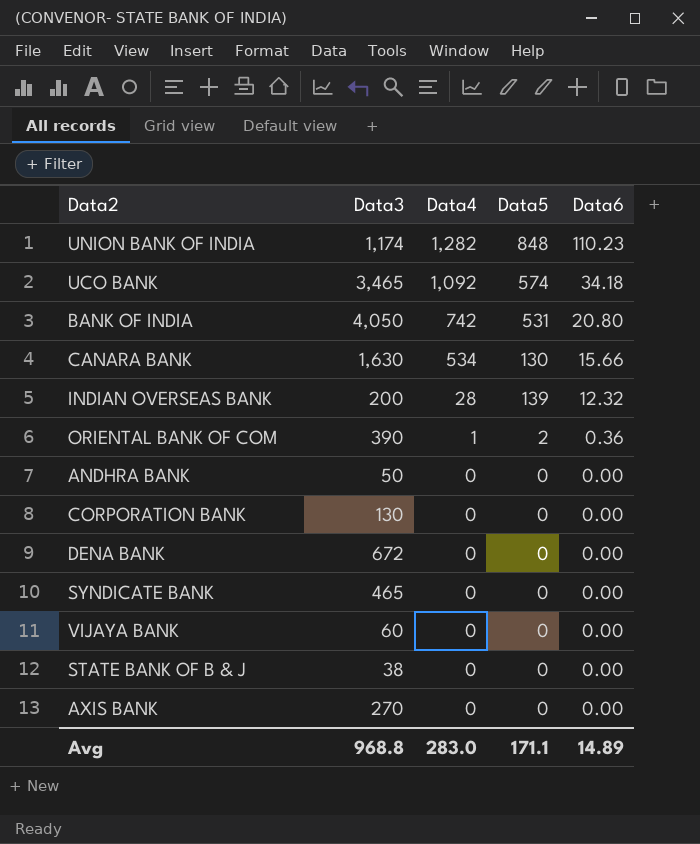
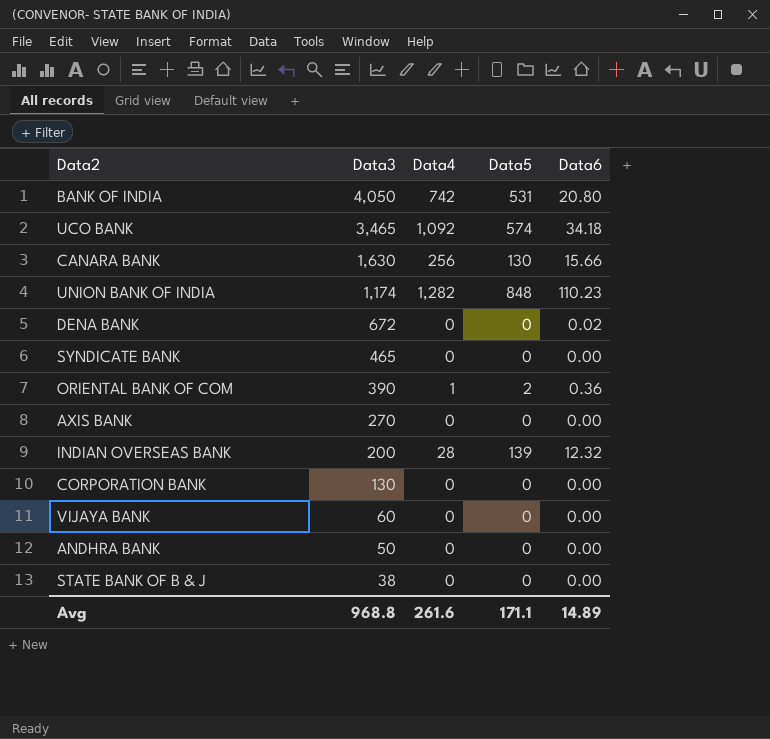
row order: Data4 descending -> Data3 descending
CANARA BANK | Data4: 534 -> 256
DENA BANK | Data6: 0.00 -> 0.02
Avg | Data4: 283.0 -> 261.6

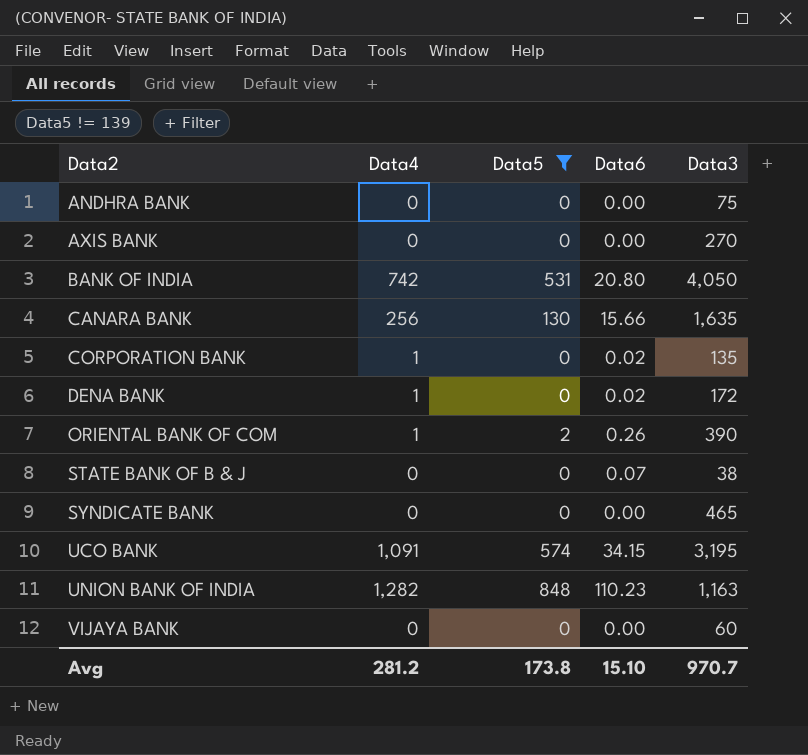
filter: none -> Data5 != 139
row order: Data3 descending -> Data2 ascending
column Data3 | position: 2 -> 5
ANDHRA BANK | Data3: 50 -> 75
CANARA BANK | Data3: 1,630 -> 1,635
CORPORATION BANK | Data4: 0 -> 1
CORPORATION BANK | Data6: 0.00 -> 0.02
CORPORATION BANK | Data3: 130 -> 135
DENA BANK | Data4: 0 -> 1
DENA BANK | Data3: 672 -> 172
ORIENTAL BANK OF COM | Data6: 0.36 -> 0.26
STATE BANK OF B & J | Data6: 0.00 -> 0.07
UCO BANK | Data4: 1,092 -> 1,091
UCO BANK | Data6: 34.18 -> 34.15
UCO BANK | Data3: 3,465 -> 3,195
UNION BANK OF INDIA | Data3: 1,174 -> 1,163
Avg | Data4: 261.6 -> 281.2
Avg | Data5: 171.1 -> 173.8
Avg | Data6: 14.89 -> 15.10
Avg | Data3: 968.8 -> 970.7

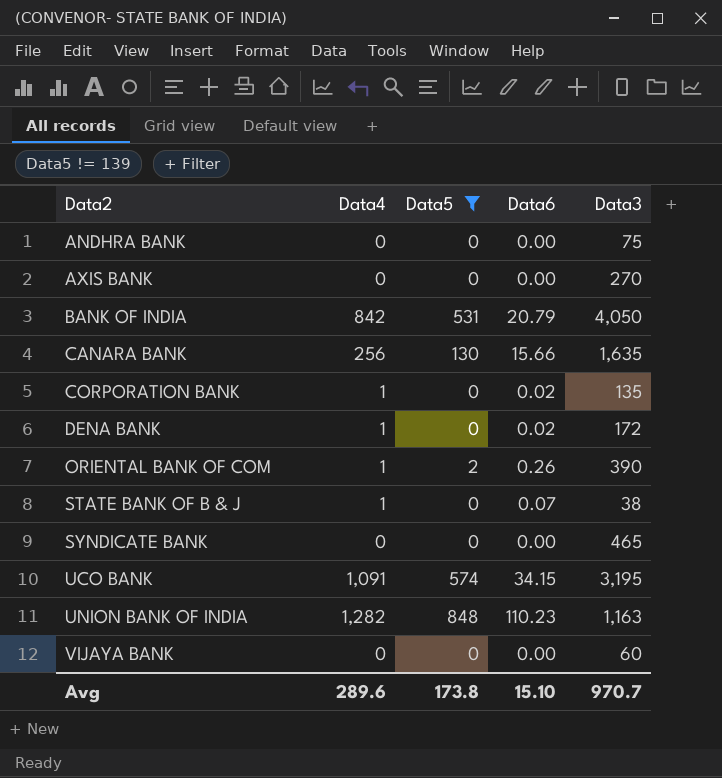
BANK OF INDIA | Data4: 742 -> 842
BANK OF INDIA | Data6: 20.80 -> 20.79
STATE BANK OF B & J | Data4: 0 -> 1
Avg | Data4: 281.2 -> 289.6

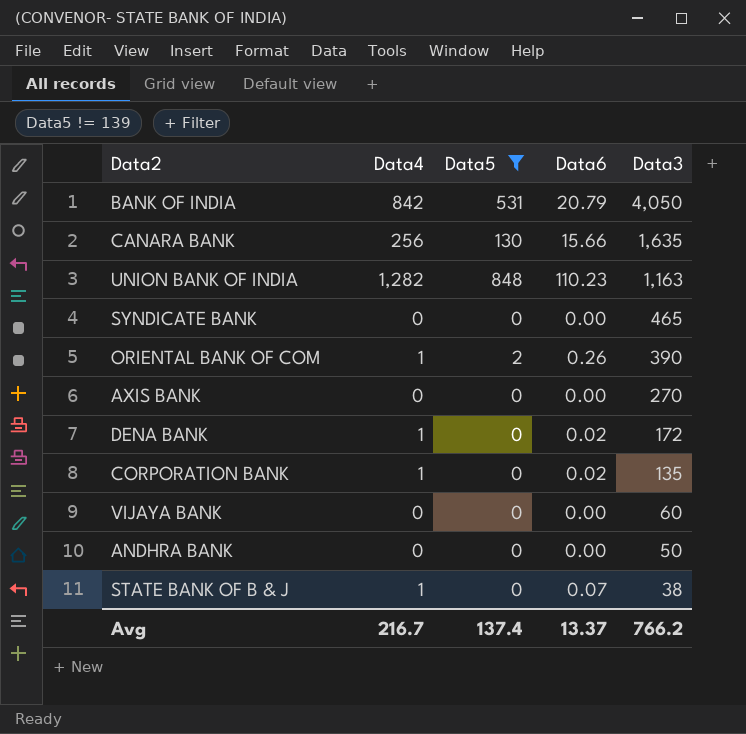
row order: Data2 ascending -> Data3 descending
row UCO BANK: 1,091 | 574 | 34.15 | 3,195 -> none
ANDHRA BANK | Data3: 75 -> 50
Avg | Data4: 289.6 -> 216.7
Avg | Data5: 173.8 -> 137.4
Avg | Data6: 15.10 -> 13.37
Avg | Data3: 970.7 -> 766.2

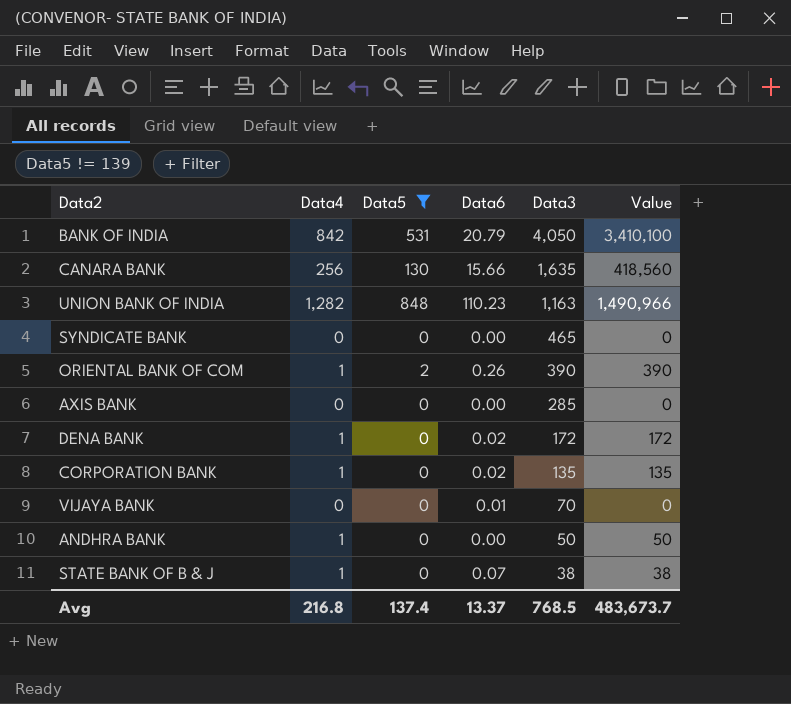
column Value | formula: none -> [Data4] * [Data3]
AXIS BANK | Data3: 270 -> 285
VIJAYA BANK | Data6: 0.00 -> 0.01
VIJAYA BANK | Data3: 60 -> 70
ANDHRA BANK | Data4: 0 -> 1
Avg | Data4: 216.7 -> 216.8
Avg | Data3: 766.2 -> 768.5

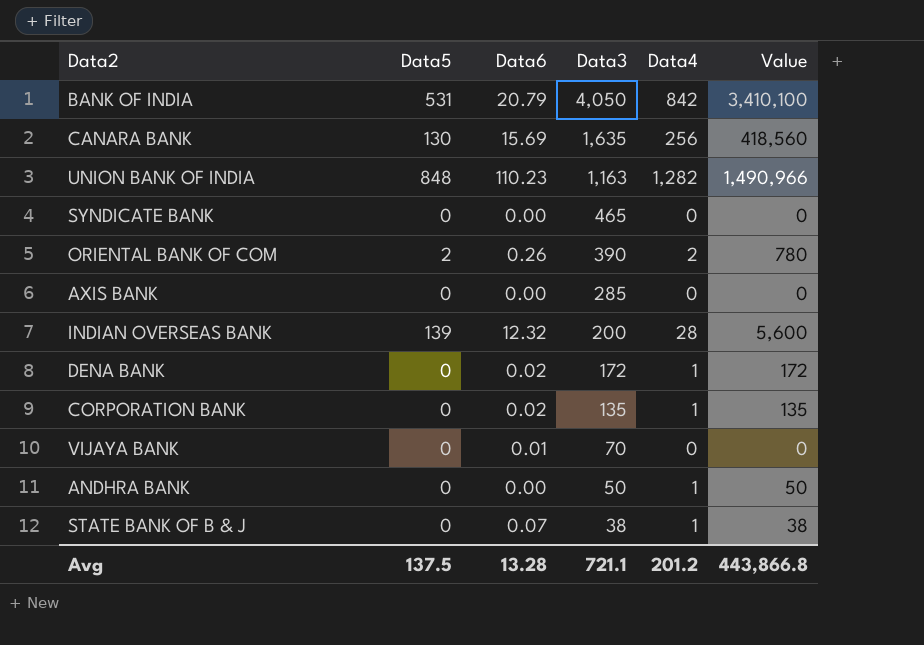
filter: Data5 != 139 -> none
column Data4 | position: 2 -> 5
CANARA BANK | Data6: 15.66 -> 15.69
ORIENTAL BANK OF COM | Data4: 1 -> 2
ORIENTAL BANK OF COM | Value: 390 -> 780
Avg | Data5: 137.4 -> 137.5
Avg | Data6: 13.37 -> 13.28
Avg | Data3: 768.5 -> 721.1
Avg | Data4: 216.8 -> 201.2
Avg | Value: 483,673.7 -> 443,866.8

